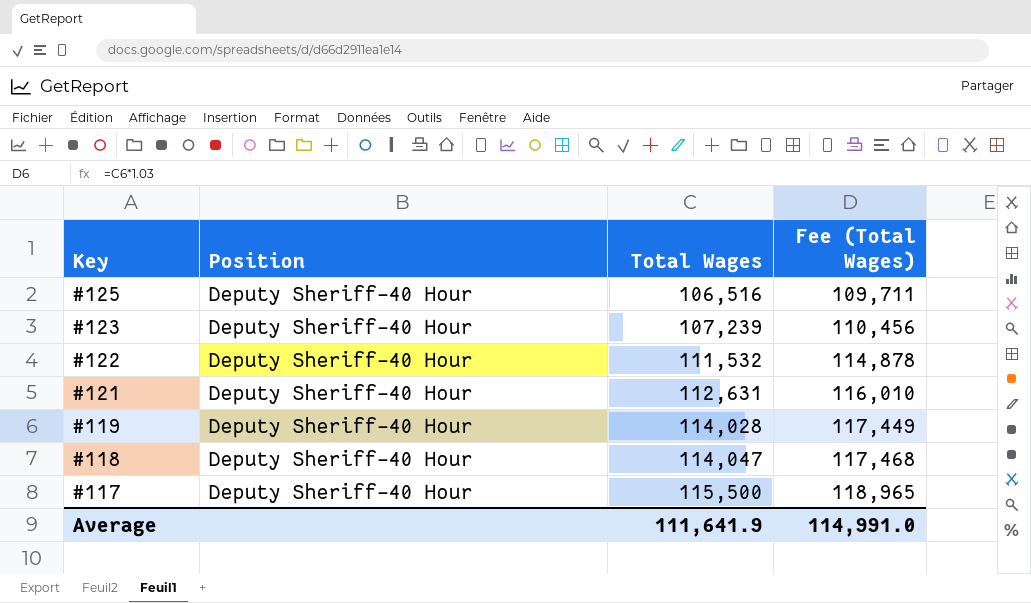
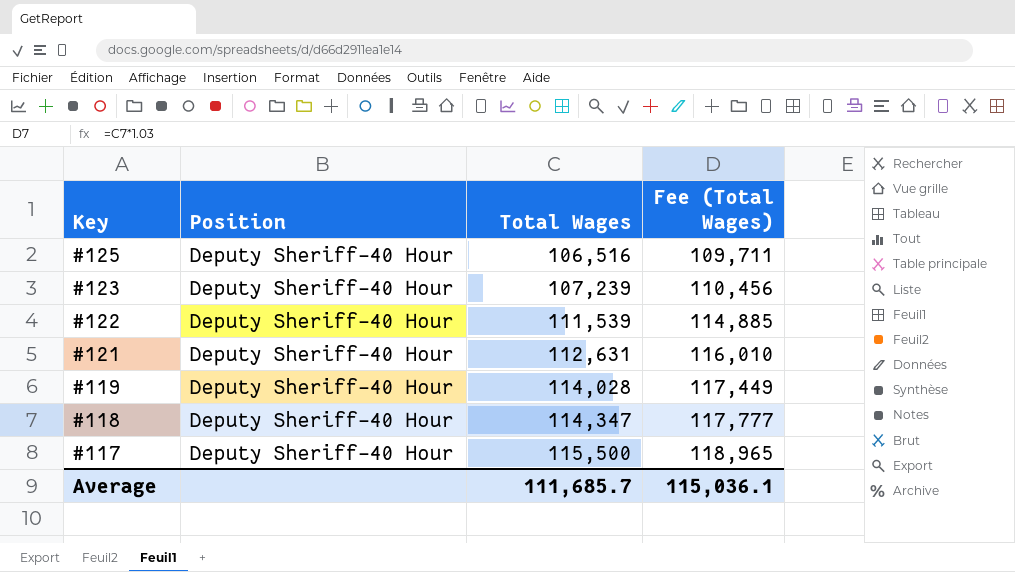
#122 | Total Wages: 111,532 -> 111,539
#122 | Fee (Total Wages): 114,878 -> 114,885
#118 | Total Wages: 114,047 -> 114,347
#118 | Fee (Total Wages): 117,468 -> 117,777
Average | Total Wages: 111,641.9 -> 111,685.7
Average | Fee (Total Wages): 114,991.0 -> 115,036.1

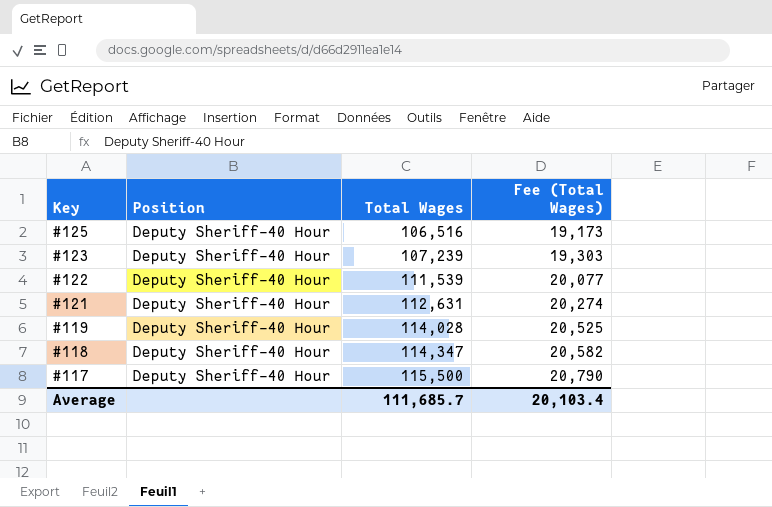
column Fee (Total Wages) | formula: [Total Wages] * 1.03 -> [Total Wages] * 0.18
Average | Fee (Total Wages): 115,036.1 -> 20,103.4

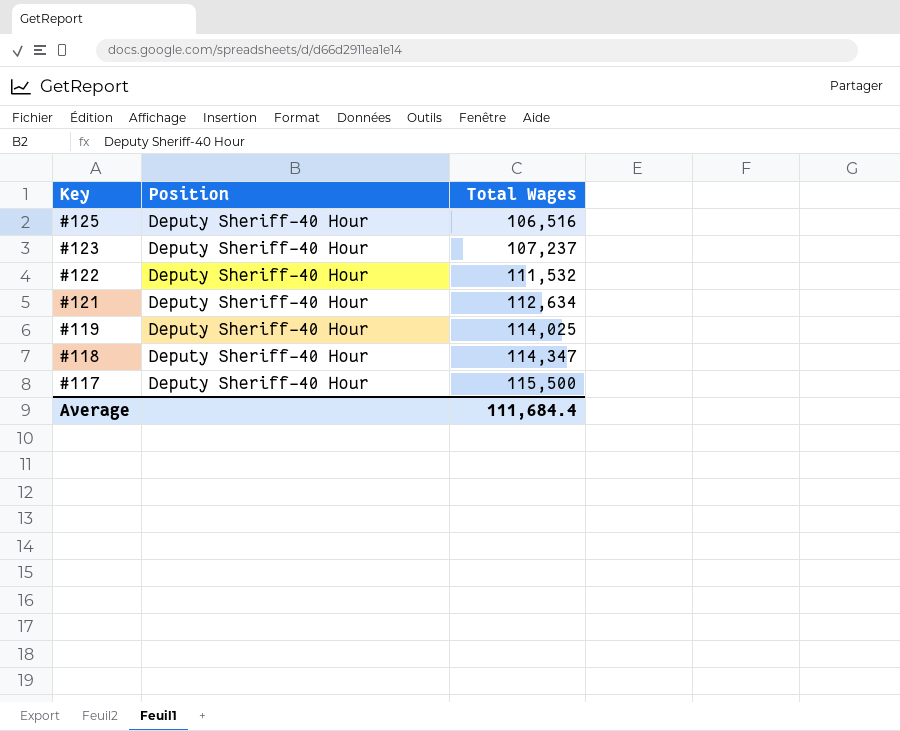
column Fee (Total Wages) | formula: [Total Wages] * 0.18 -> none
#123 | Total Wages: 107,239 -> 107,237
#122 | Total Wages: 111,539 -> 111,532
#121 | Total Wages: 112,631 -> 112,634
#119 | Total Wages: 114,028 -> 114,025
Average | Total Wages: 111,685.7 -> 111,684.4

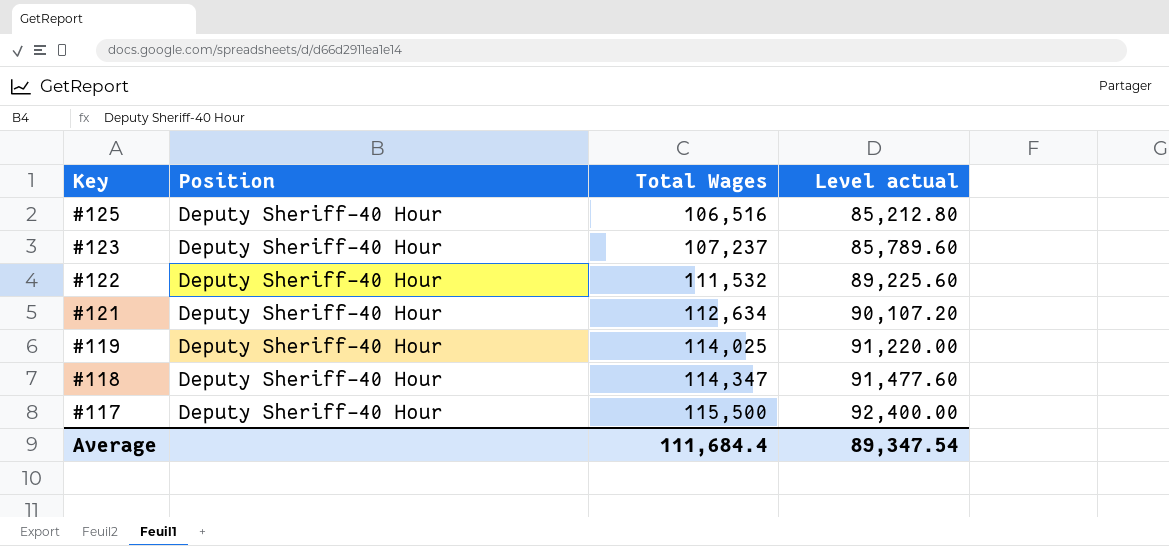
column Level actual | formula: none -> [Total Wages] * 0.8

